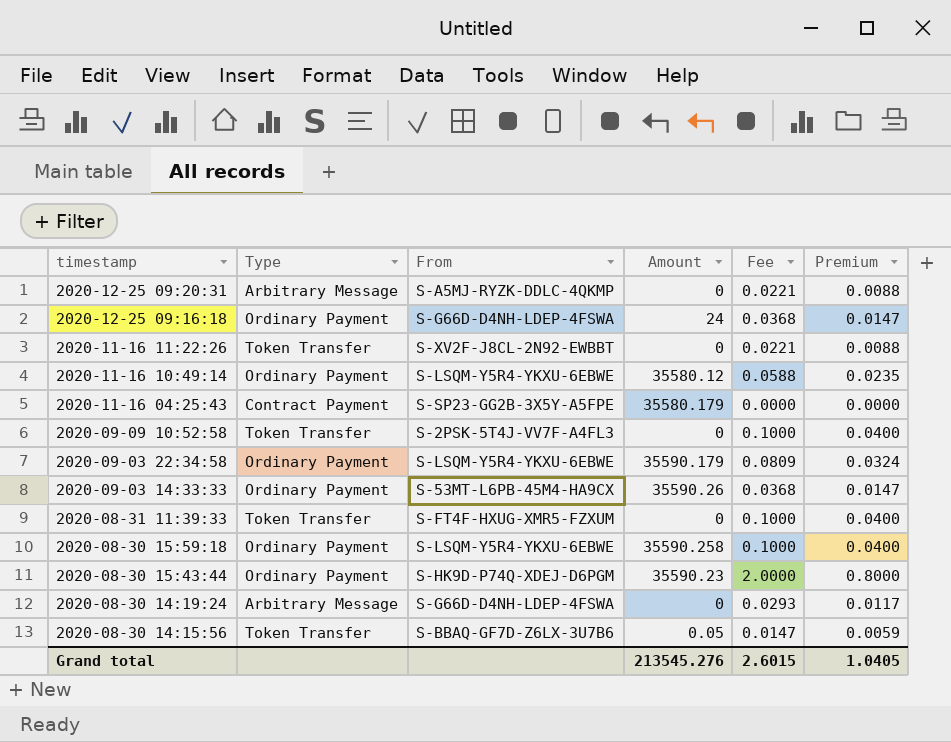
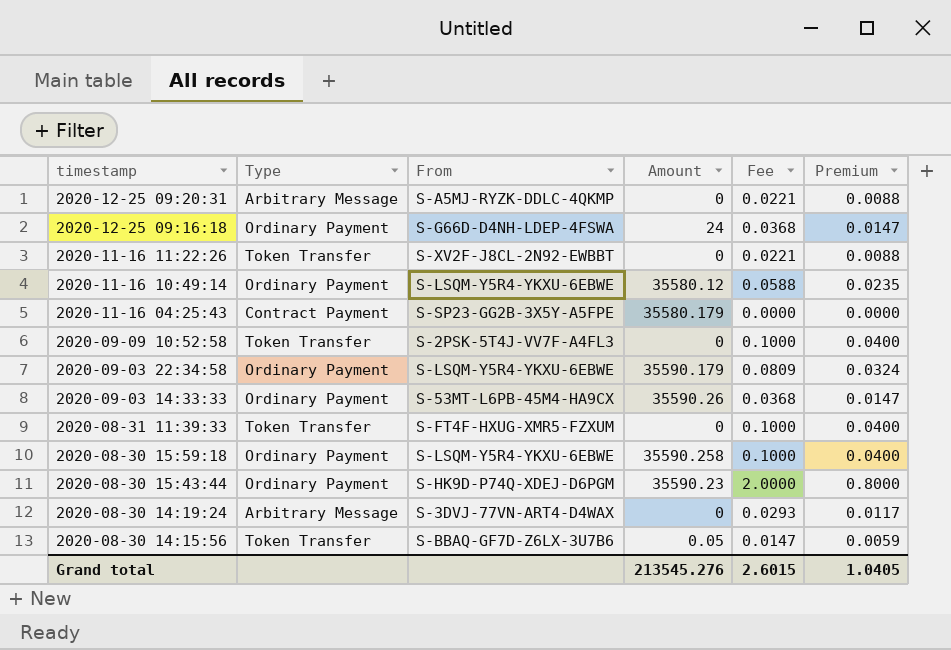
2020-08-30 14:19:24 | From: S-G66D-D4NH-LDEP-4FSWA -> S-3DVJ-77VN-ART4-D4WAX

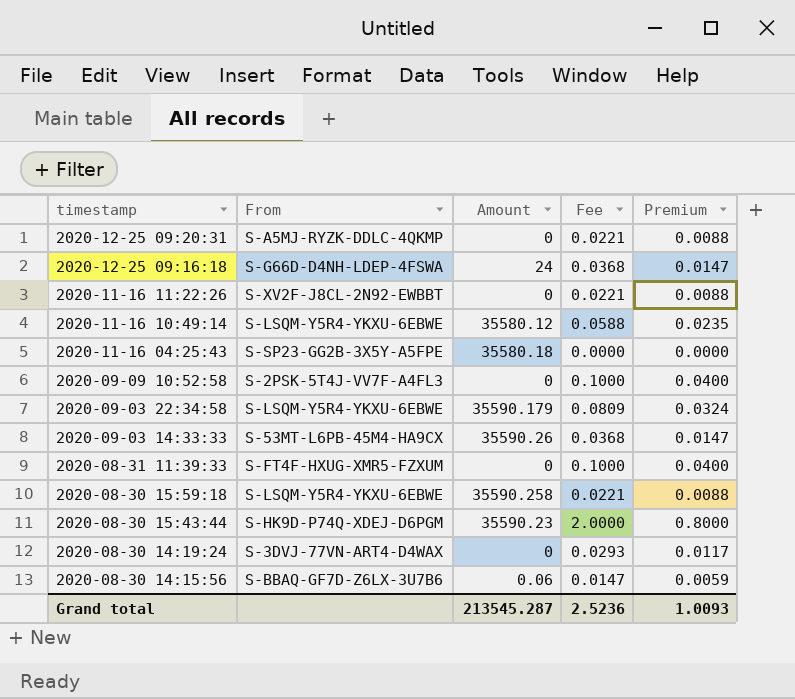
column Type | position: 2 -> none
2020-11-16 04:25:43 | Amount: 35580.179 -> 35580.18
2020-08-30 15:59:18 | Fee: 0.1000 -> 0.0221
2020-08-30 15:59:18 | Premium: 0.0400 -> 0.0088
2020-08-30 14:15:56 | Amount: 0.05 -> 0.06
Grand total | Amount: 213545.276 -> 213545.287
Grand total | Fee: 2.6015 -> 2.5236
Grand total | Premium: 1.0405 -> 1.0093

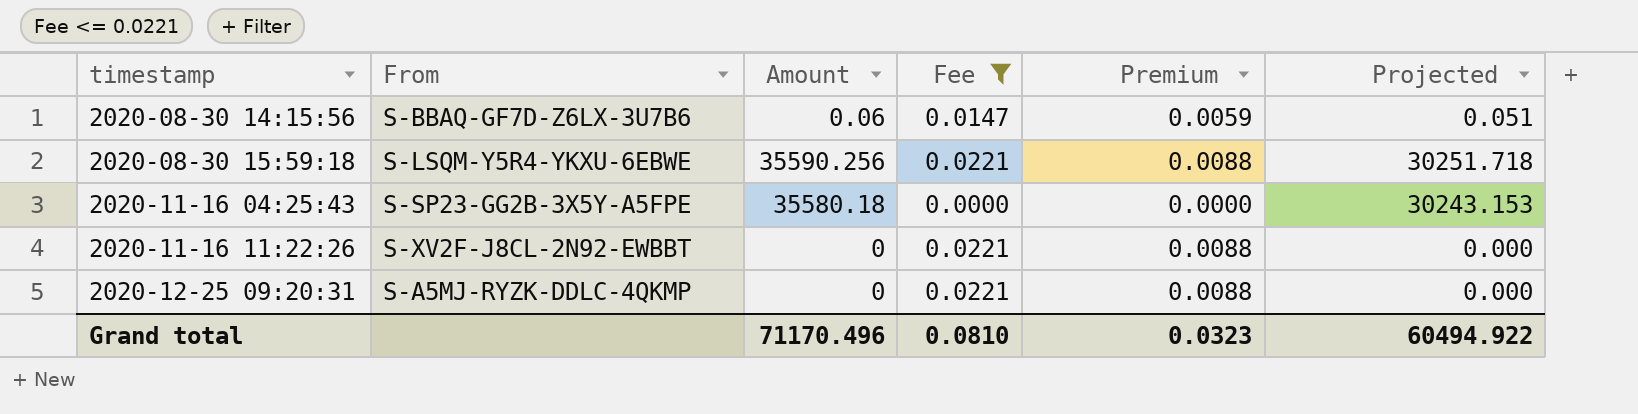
filter: none -> Fee <= 0.0221
row order: timestamp descending -> timestamp ascending
column Projected | formula: none -> [Amount] * 0.85
2020-08-30 15:59:18 | Amount: 35590.258 -> 35590.256
Grand total | Amount: 213545.287 -> 71170.496
Grand total | Fee: 2.5236 -> 0.0810
Grand total | Premium: 1.0093 -> 0.0323

